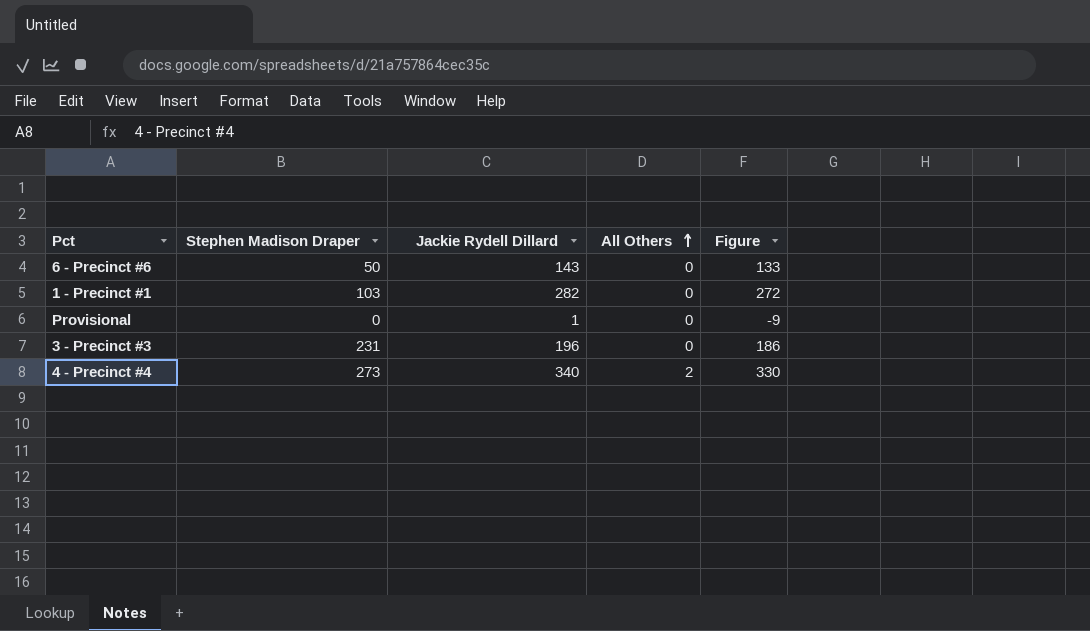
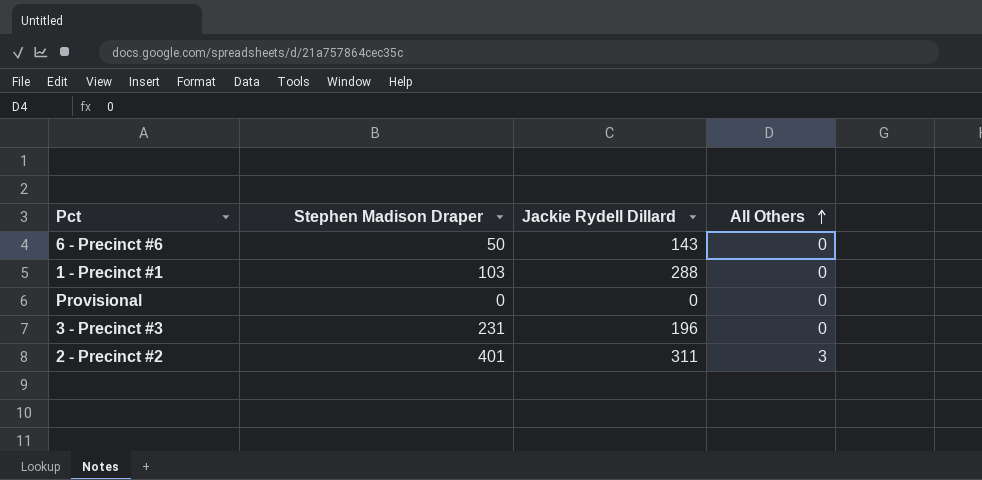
column Figure | formula: [Jackie Rydell Dillard] - 10 -> none
row 4 - Precinct #4: 273 | 340 | 2 | 330 -> none
1 - Precinct #1 | Jackie Rydell Dillard: 282 -> 288
Provisional | Jackie Rydell Dillard: 1 -> 0
row 2 - Precinct #2: none -> 401 | 311 | 3

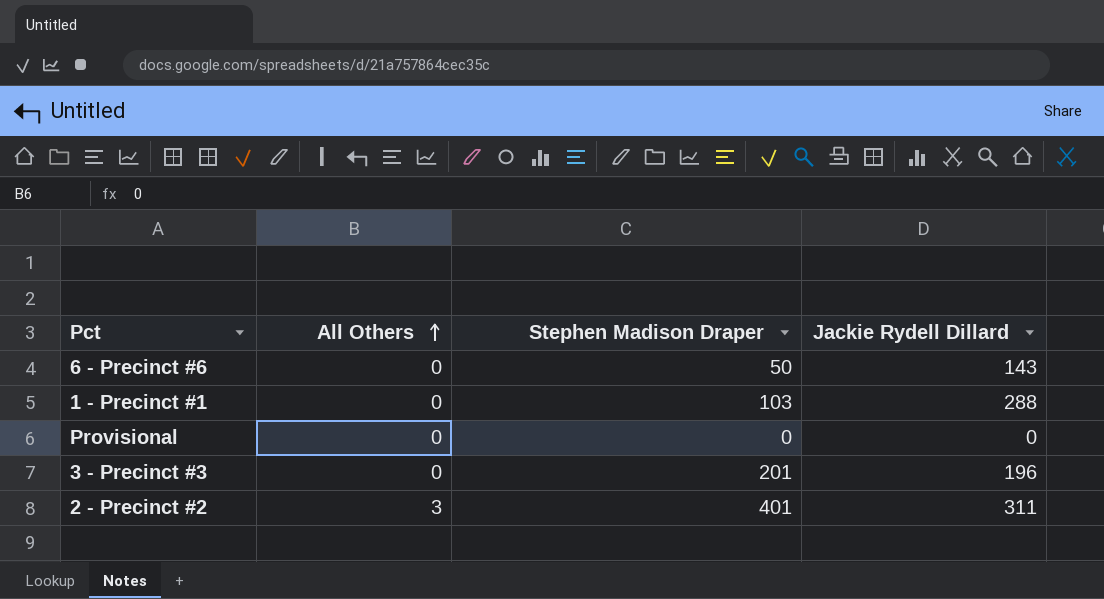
column All Others | position: 4 -> 2
3 - Precinct #3 | Stephen Madison Draper: 231 -> 201

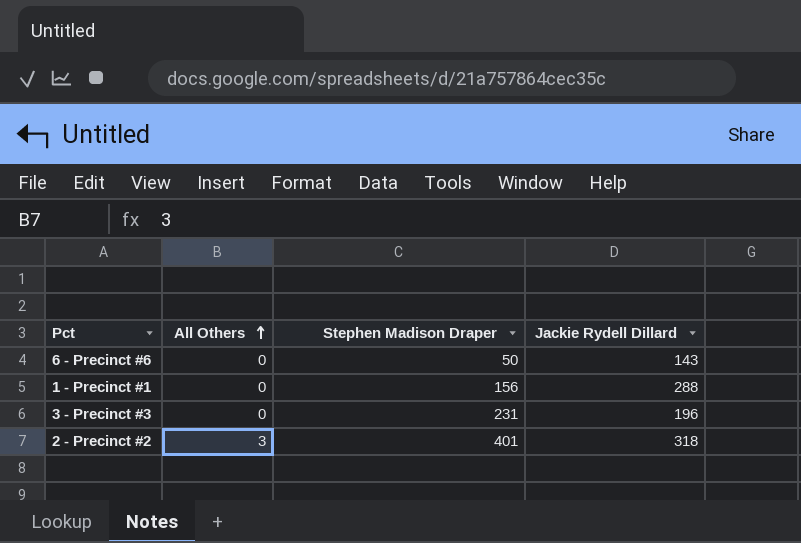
row Provisional: 0 | 0 | 0 -> none
1 - Precinct #1 | Stephen Madison Draper: 103 -> 156
3 - Precinct #3 | Stephen Madison Draper: 201 -> 231
2 - Precinct #2 | Jackie Rydell Dillard: 311 -> 318

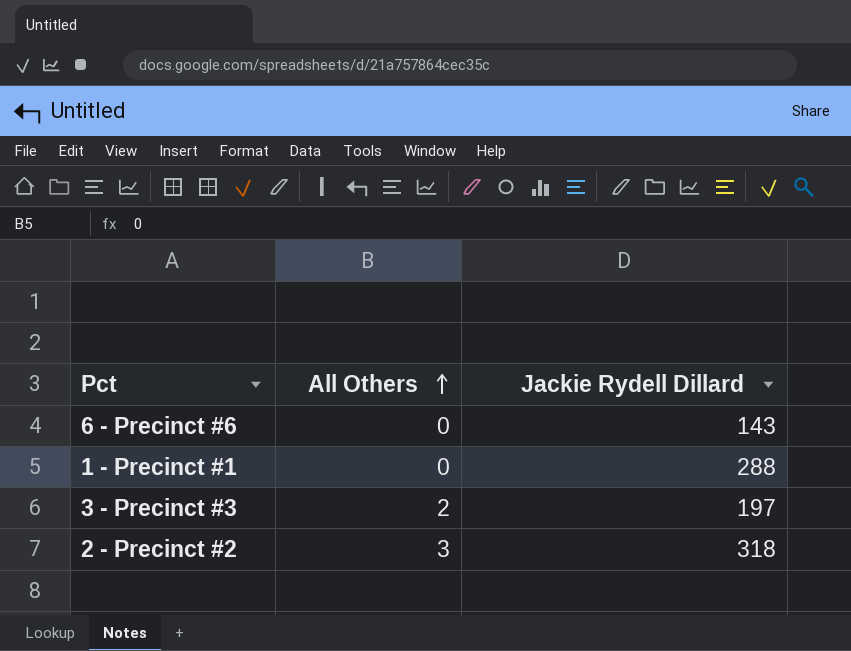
column Stephen Madison Draper | position: 3 -> none
3 - Precinct #3 | All Others: 0 -> 2
3 - Precinct #3 | Jackie Rydell Dillard: 196 -> 197

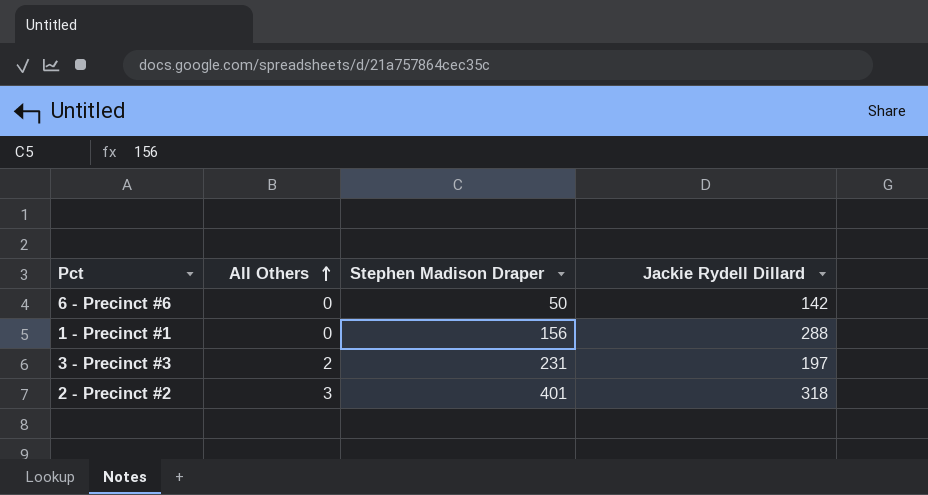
column Stephen Madison Draper | position: none -> 3
6 - Precinct #6 | Jackie Rydell Dillard: 143 -> 142

